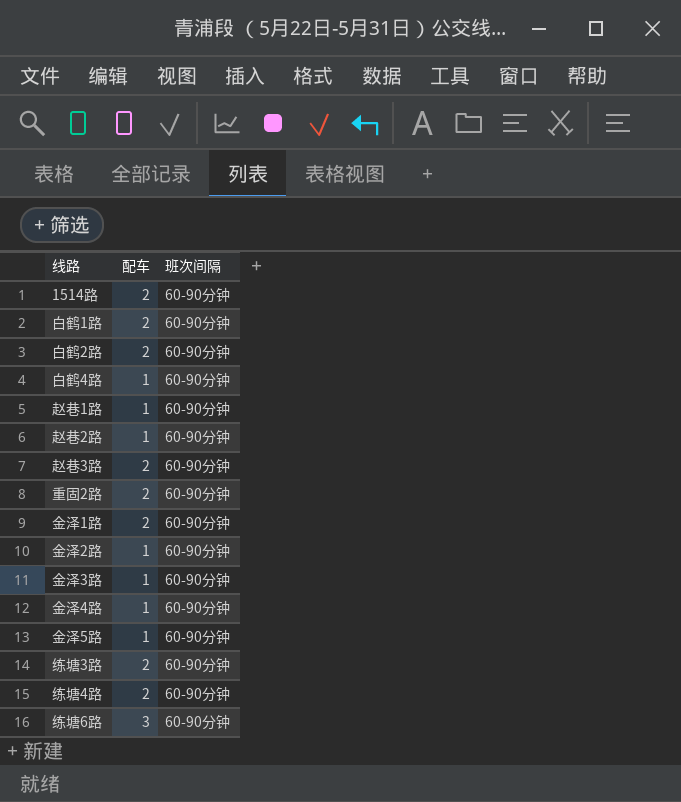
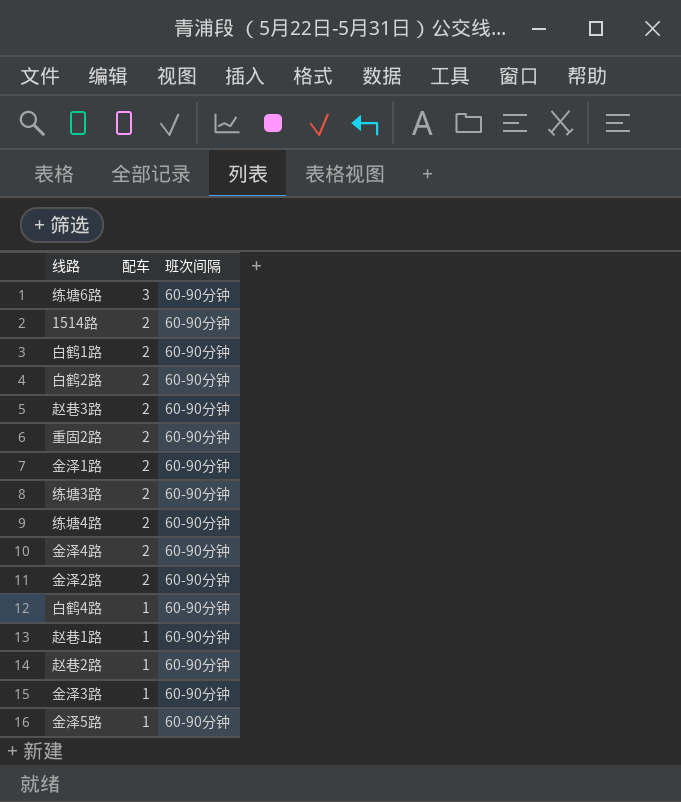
row order: none -> 配车 descending
金泽4路 | 配车: 1 -> 2
金泽2路 | 配车: 1 -> 2

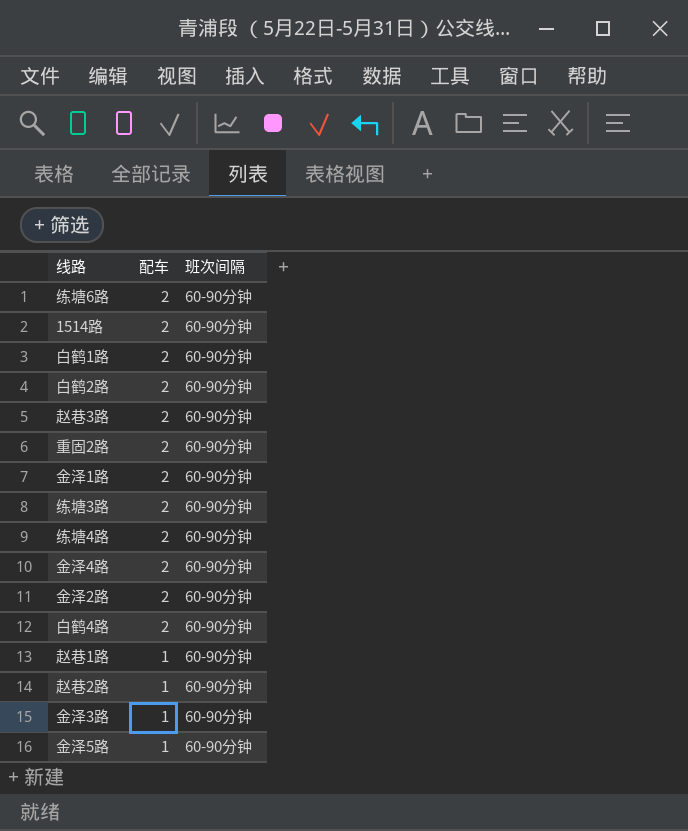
练塘6路 | 配车: 3 -> 2
白鹤4路 | 配车: 1 -> 2

